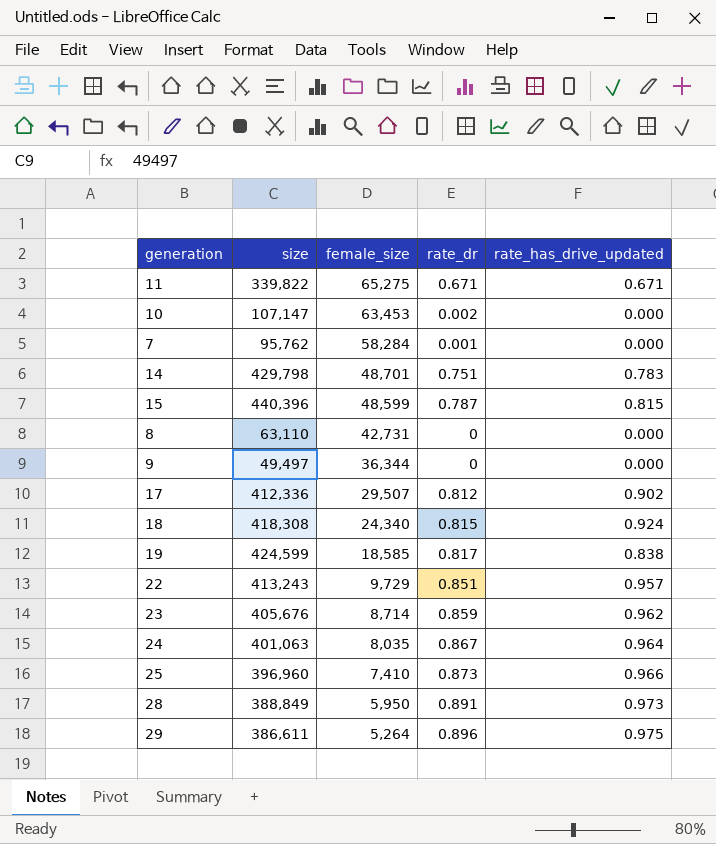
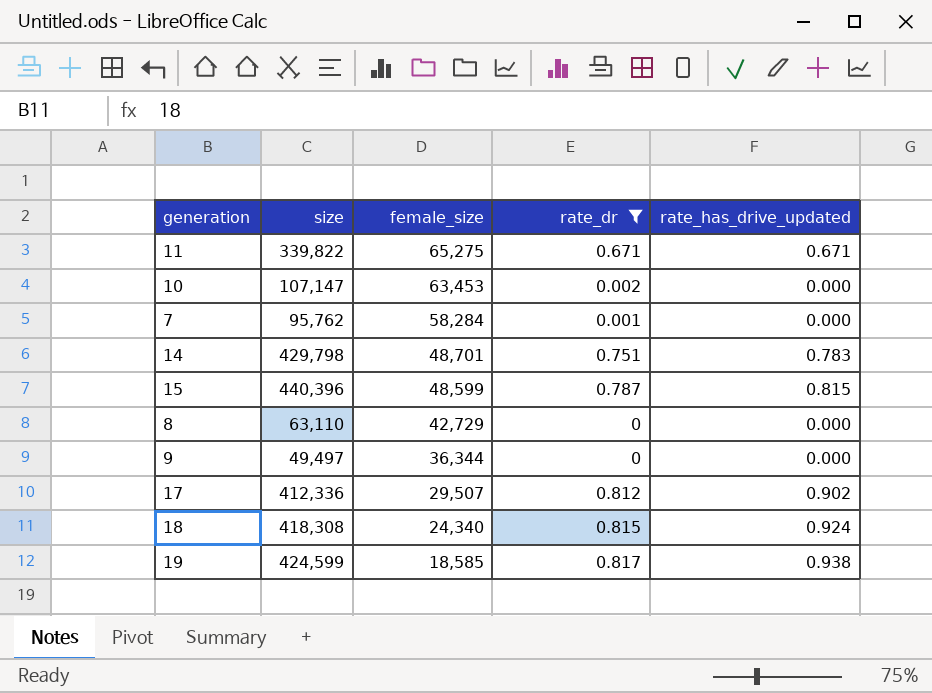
filter: none -> rate_dr <= 0.817
8 | female_size: 42,731 -> 42,729
19 | rate_has_drive_updated: 0.838 -> 0.938

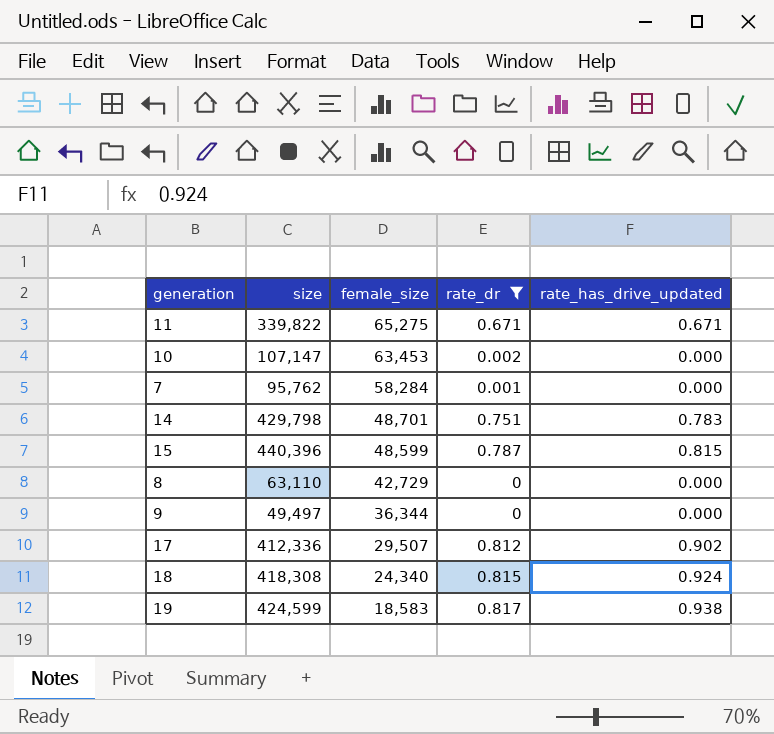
19 | female_size: 18,585 -> 18,583

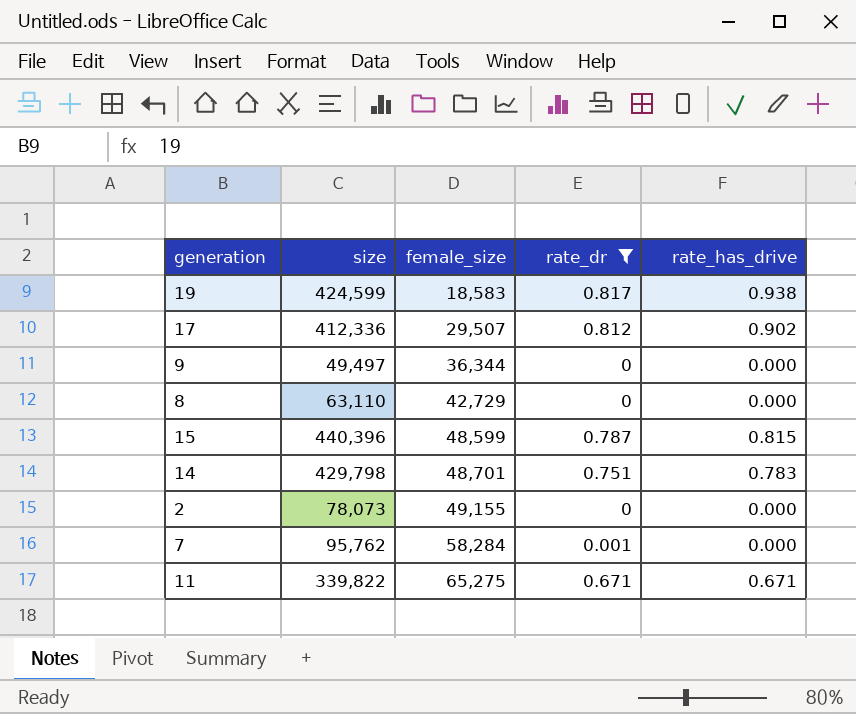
row order: female_size descending -> female_size ascending
column name: rate_has_drive_updated -> rate_has_drive
row 10: 107,147 | 63,453 | 0.002 | 0.000 -> none
row 18: 418,308 | 24,340 | 0.815 | 0.924 -> none
row 2: none -> 78,073 | 49,155 | 0 | 0.000

